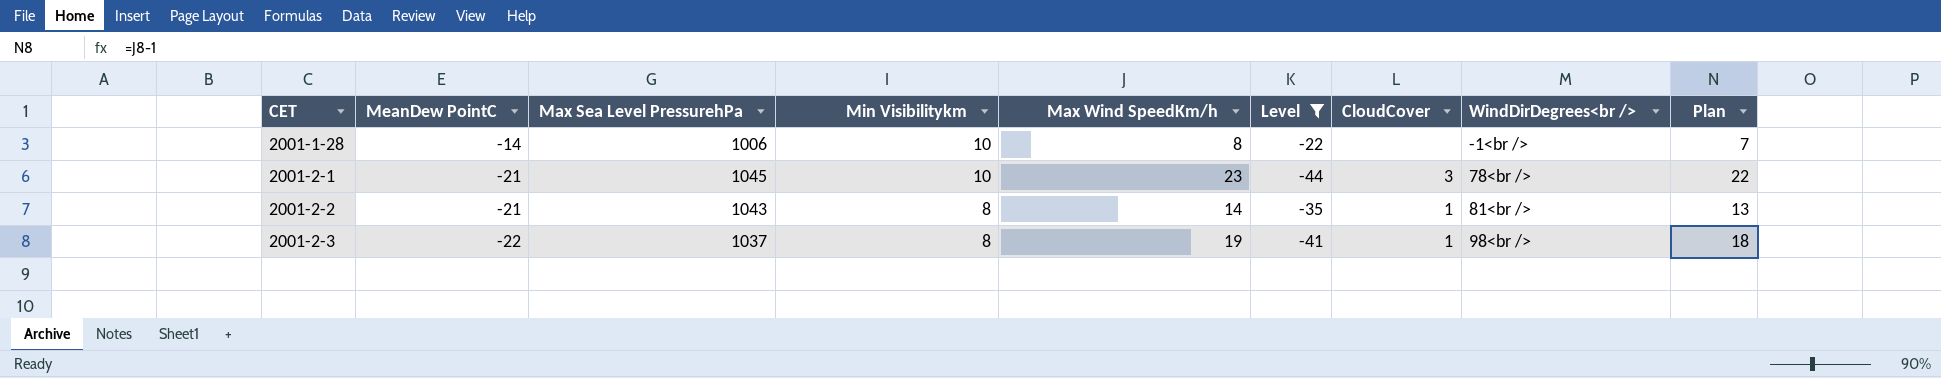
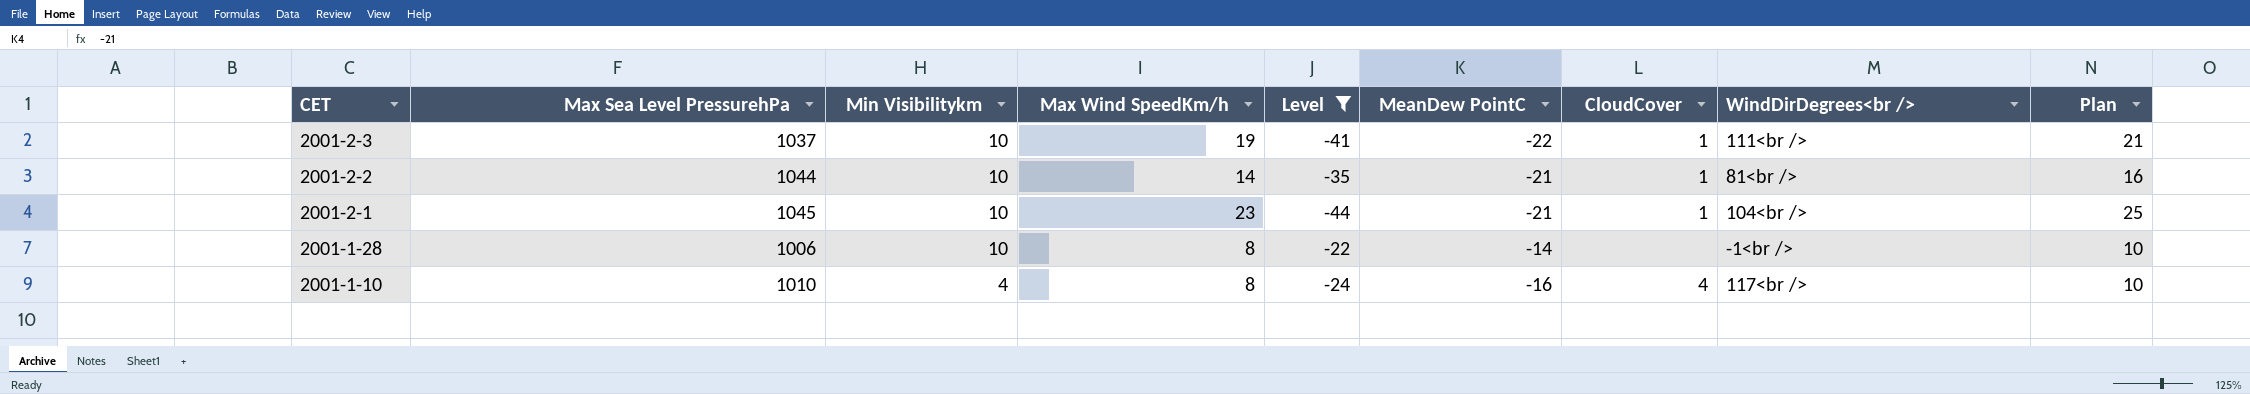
row order: CET ascending -> CET descending
column MeanDew PointC | position: 2 -> 6
column Plan | formula: [Max Wind SpeedKm/h] - 1 -> [Max Wind SpeedKm/h] + 2
2001-2-3 | Min Visibilitykm: 8 -> 10
2001-2-3 | WindDirDegrees<br />: 98<br /> -> 111<br />
2001-2-2 | Max Sea Level PressurehPa: 1043 -> 1044
2001-2-2 | Min Visibilitykm: 8 -> 10
2001-2-1 | CloudCover: 3 -> 1
2001-2-1 | WindDirDegrees<br />: 78<br /> -> 104<br />
row 2001-1-10: none -> 1010 | 4 | 8 | -24 | -16 | 4 | 117<br /> | 10

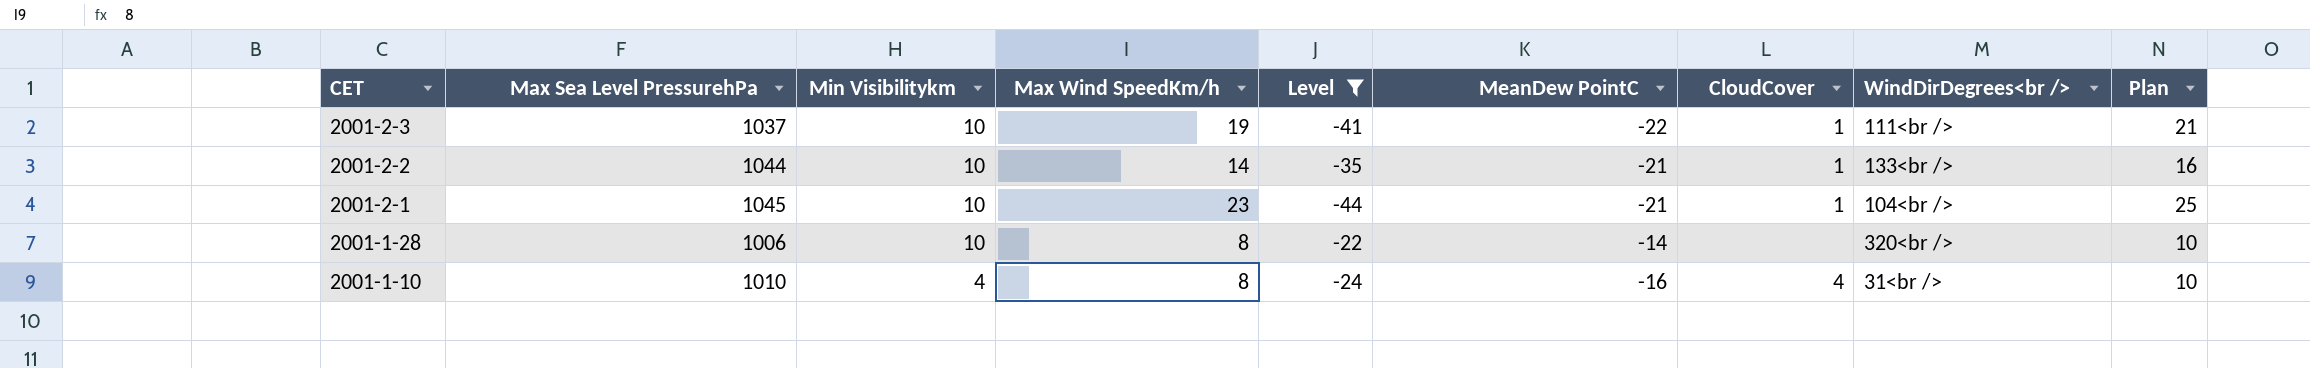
2001-2-2 | WindDirDegrees<br />: 81<br /> -> 133<br />
2001-1-28 | WindDirDegrees<br />: -1<br /> -> 320<br />
2001-1-10 | WindDirDegrees<br />: 117<br /> -> 31<br />

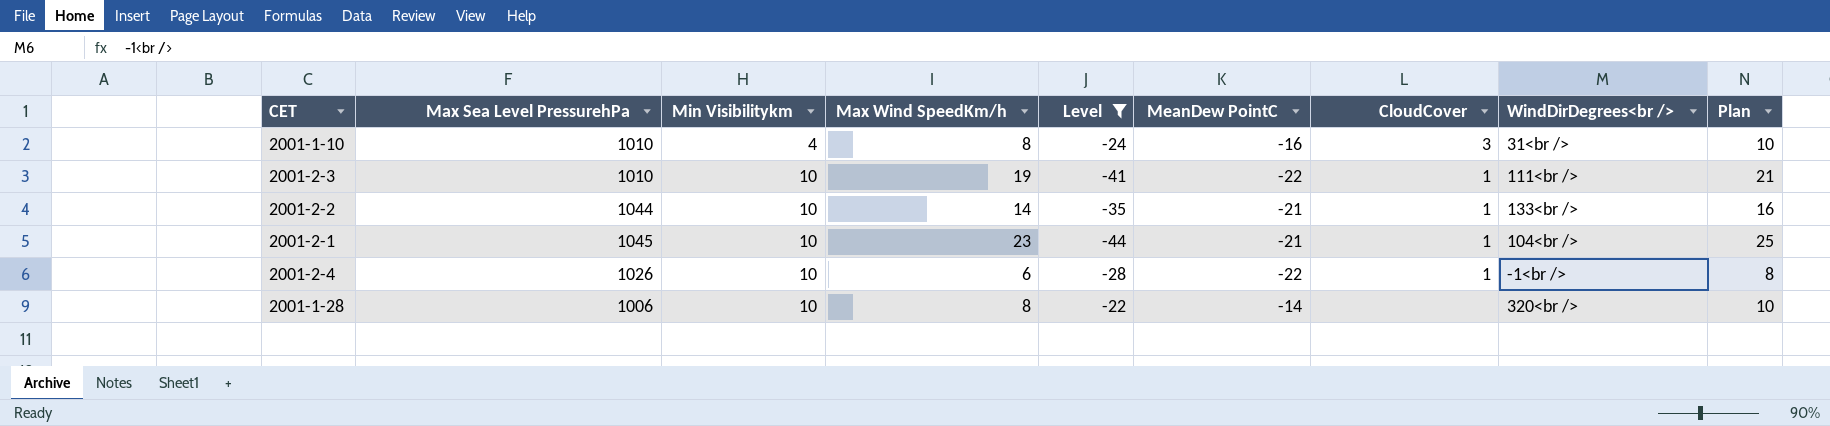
row order: CET descending -> Min Visibilitykm ascending
2001-1-10 | CloudCover: 4 -> 3
2001-2-3 | Max Sea Level PressurehPa: 1037 -> 1010
row 2001-2-4: none -> 1026 | 10 | 6 | -28 | -22 | 1 | -1<br /> | 8

